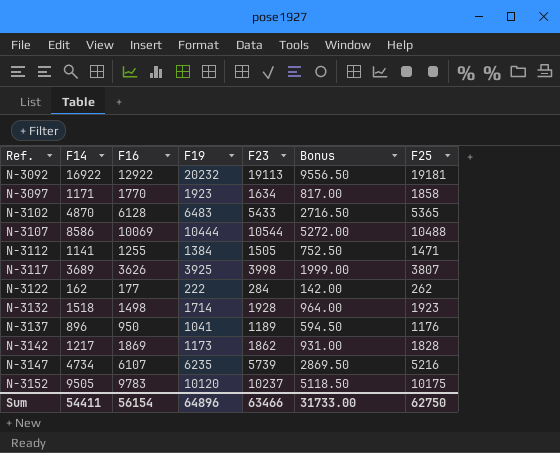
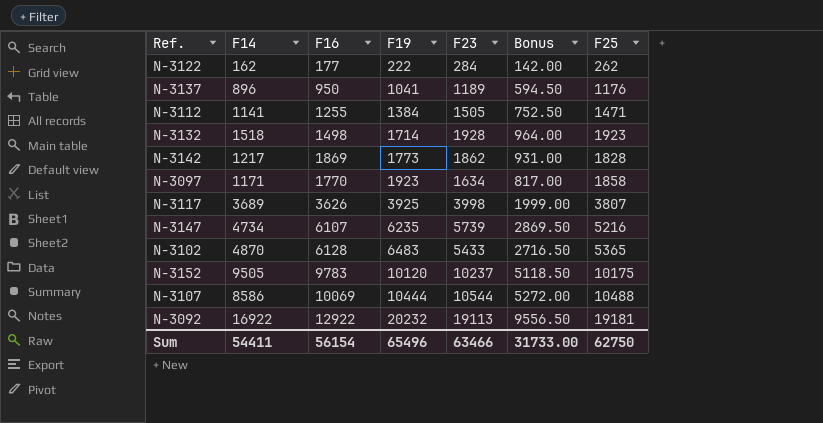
row order: Ref. ascending -> F19 ascending
N-3142 | F19: 1173 -> 1773
Sum | F19: 64896 -> 65496

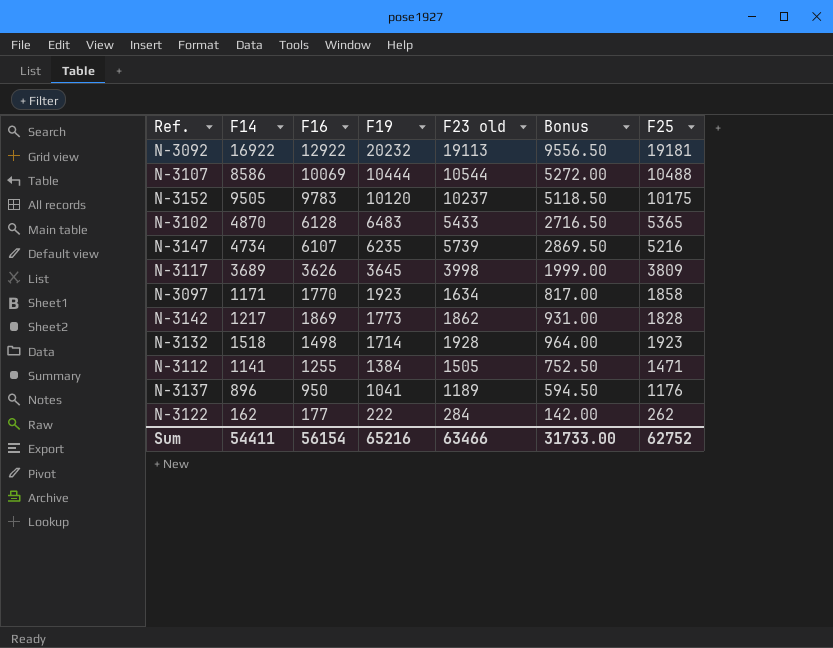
row order: F19 ascending -> F19 descending
column name: F23 -> F23 old
N-3117 | F19: 3925 -> 3645
N-3117 | F25: 3807 -> 3809
Sum | F19: 65496 -> 65216
Sum | F25: 62750 -> 62752

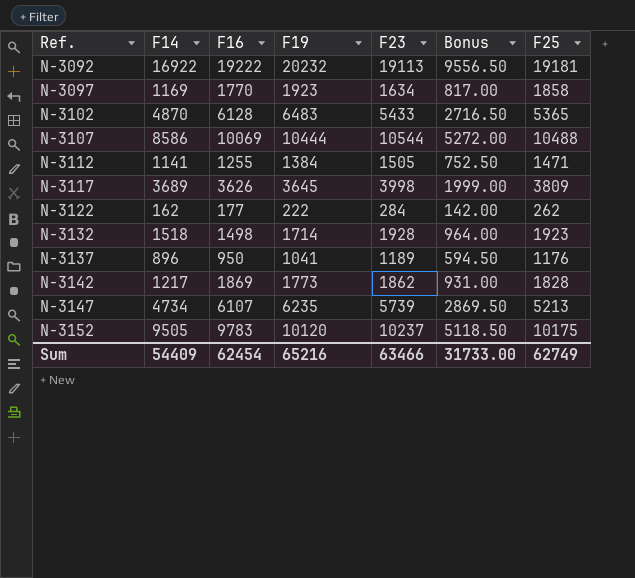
row order: F19 descending -> Ref. ascending
column name: F23 old -> F23
N-3092 | F16: 12922 -> 19222
N-3097 | F14: 1171 -> 1169
N-3147 | F25: 5216 -> 5213
Sum | F14: 54411 -> 54409
Sum | F16: 56154 -> 62454
Sum | F25: 62752 -> 62749

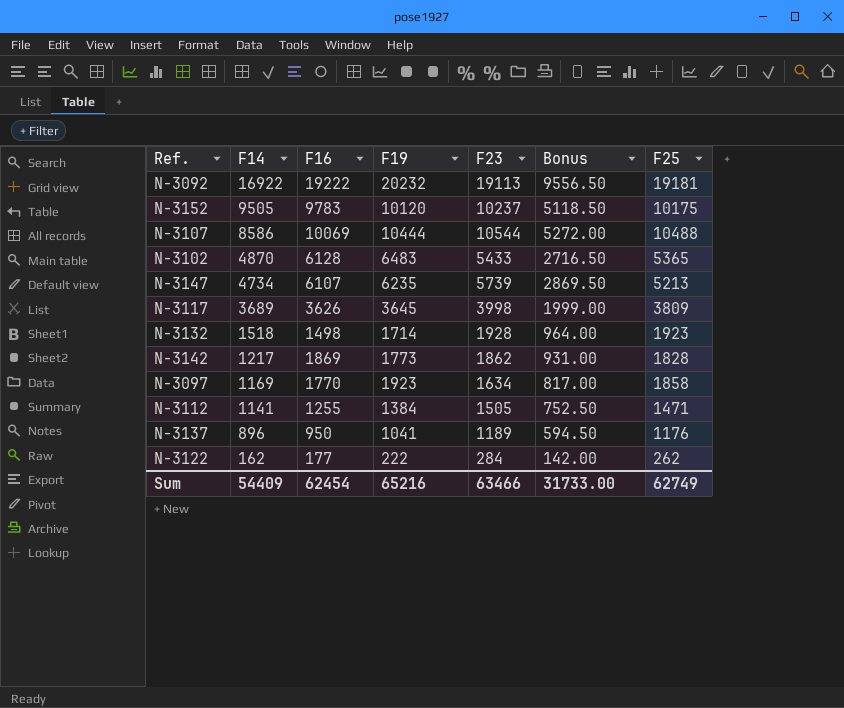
row order: Ref. ascending -> F14 descending

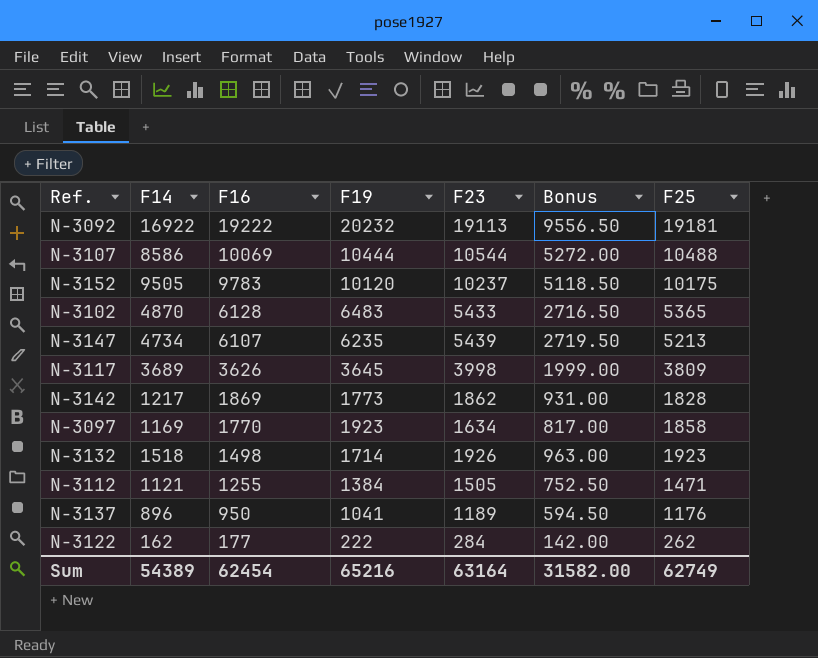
row order: F14 descending -> F16 descending
N-3147 | F23: 5739 -> 5439
N-3147 | Bonus: 2869.50 -> 2719.50
N-3132 | F23: 1928 -> 1926
N-3132 | Bonus: 964.00 -> 963.00
N-3112 | F14: 1141 -> 1121
Sum | F14: 54409 -> 54389
Sum | F23: 63466 -> 63164
Sum | Bonus: 31733.00 -> 31582.00

